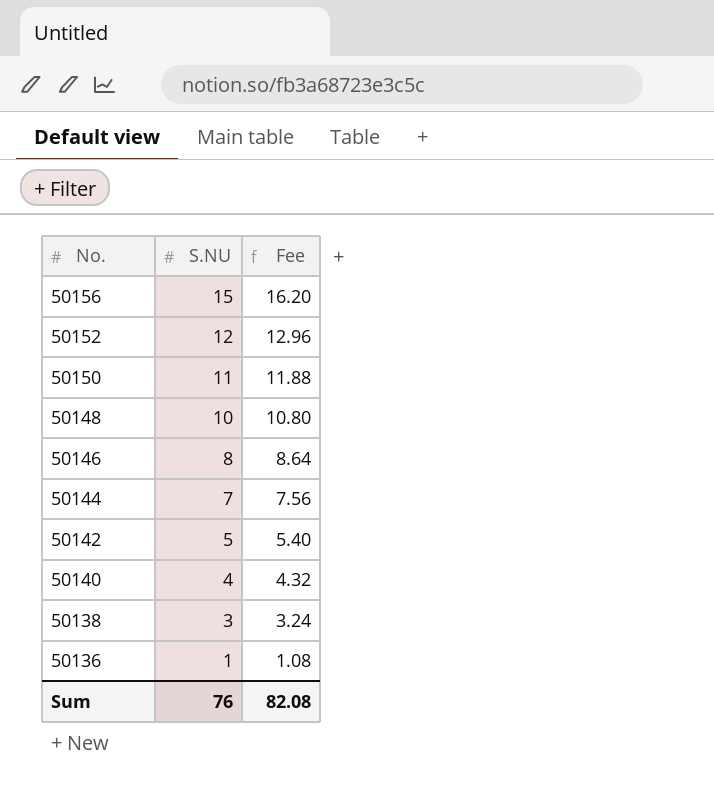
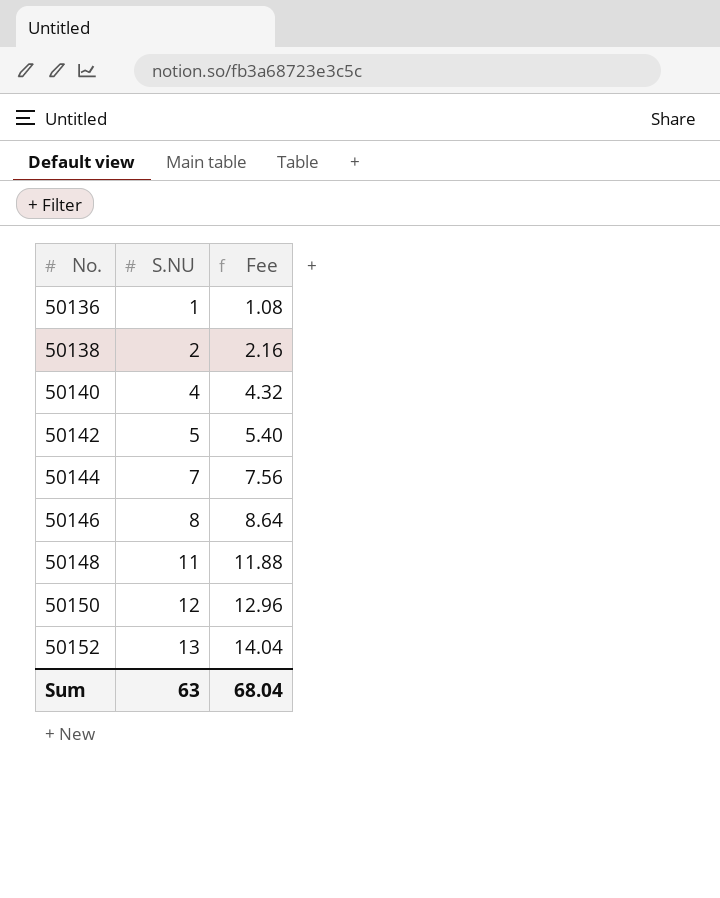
row order: No. descending -> No. ascending
row 50156: 15 | 16.20 -> none
50138 | S.NU: 3 -> 2
50138 | Fee: 3.24 -> 2.16
50148 | S.NU: 10 -> 11
50148 | Fee: 10.80 -> 11.88
50150 | S.NU: 11 -> 12
50150 | Fee: 11.88 -> 12.96
50152 | S.NU: 12 -> 13
50152 | Fee: 12.96 -> 14.04
Sum | S.NU: 76 -> 63
Sum | Fee: 82.08 -> 68.04

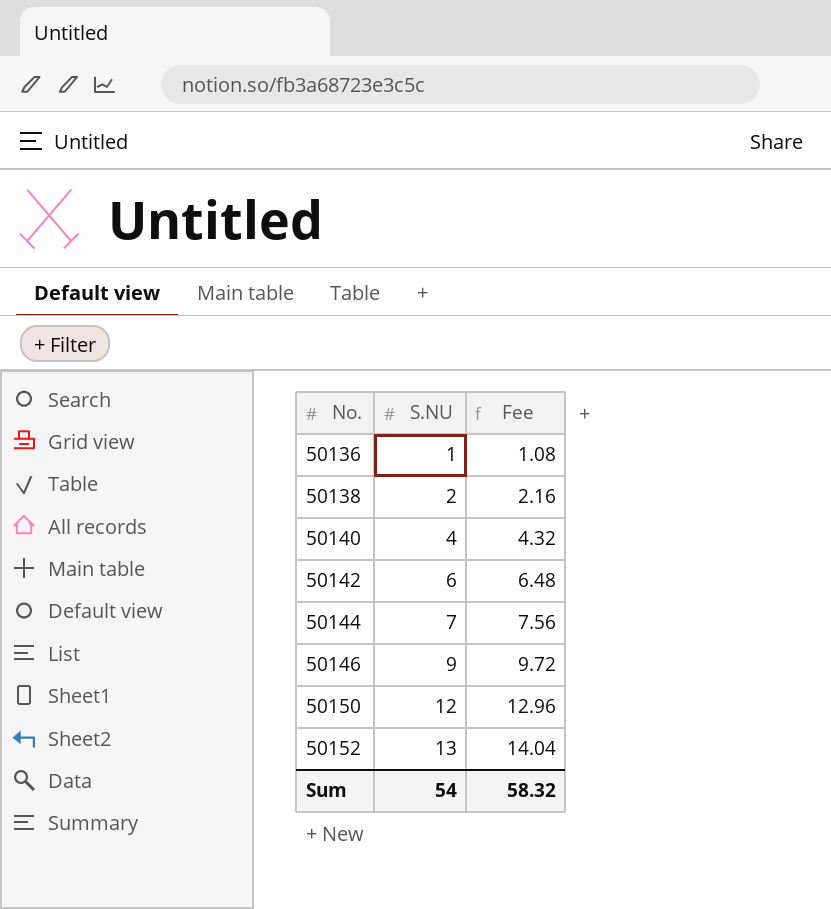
row 50148: 11 | 11.88 -> none
50142 | S.NU: 5 -> 6
50142 | Fee: 5.40 -> 6.48
50146 | S.NU: 8 -> 9
50146 | Fee: 8.64 -> 9.72
Sum | S.NU: 63 -> 54
Sum | Fee: 68.04 -> 58.32

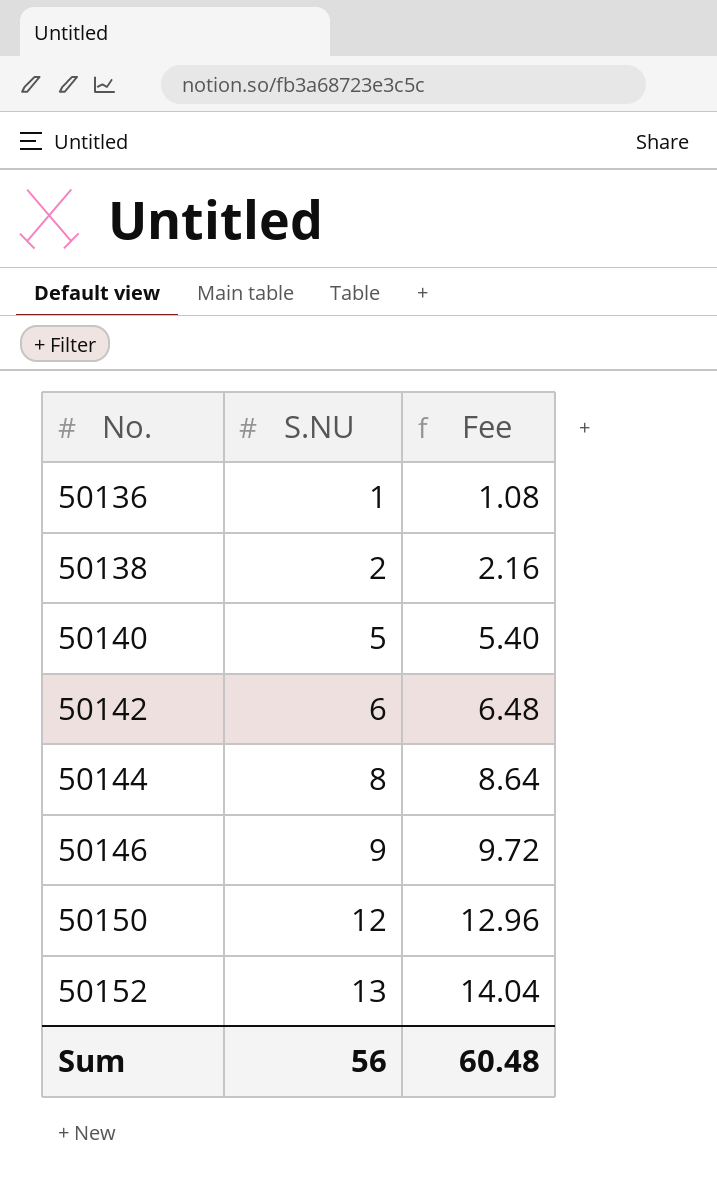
50140 | S.NU: 4 -> 5
50140 | Fee: 4.32 -> 5.40
50144 | S.NU: 7 -> 8
50144 | Fee: 7.56 -> 8.64
Sum | S.NU: 54 -> 56
Sum | Fee: 58.32 -> 60.48

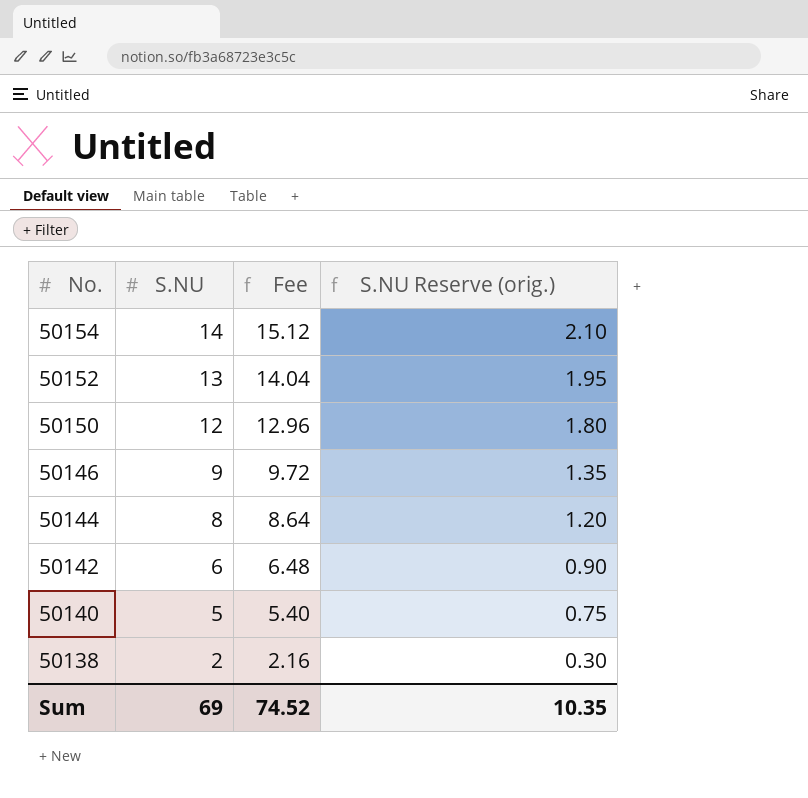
row order: No. ascending -> No. descending
column S.NU Reserve (orig.) | formula: none -> [S.NU] * 0.15
row 50136: 1 | 1.08 -> none
row 50154: none -> 14 | 15.12 | 2.10
Sum | S.NU: 56 -> 69
Sum | Fee: 60.48 -> 74.52

